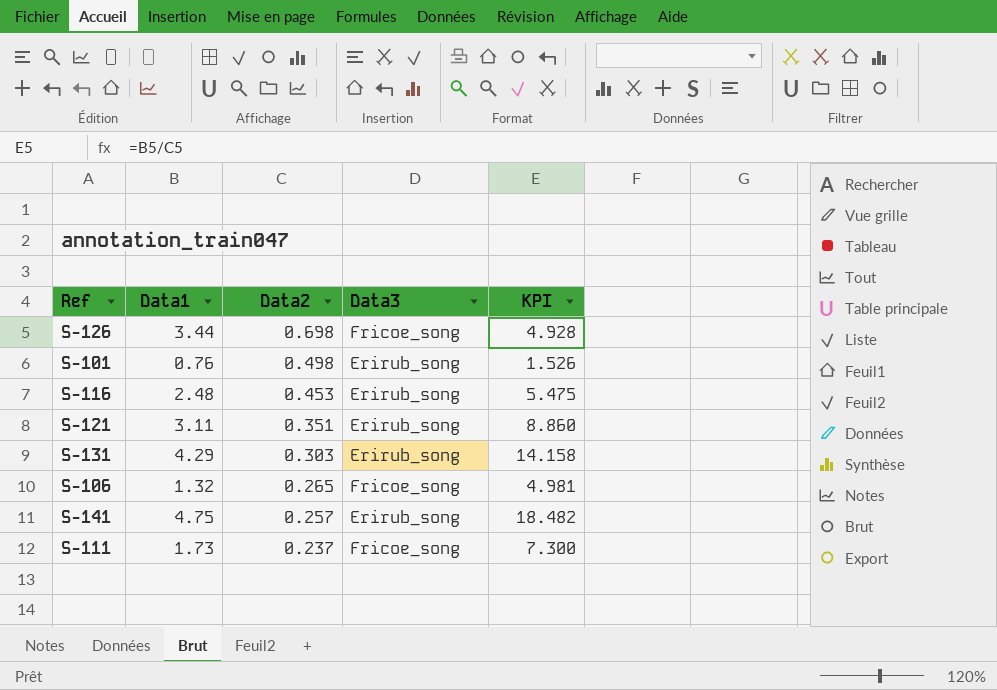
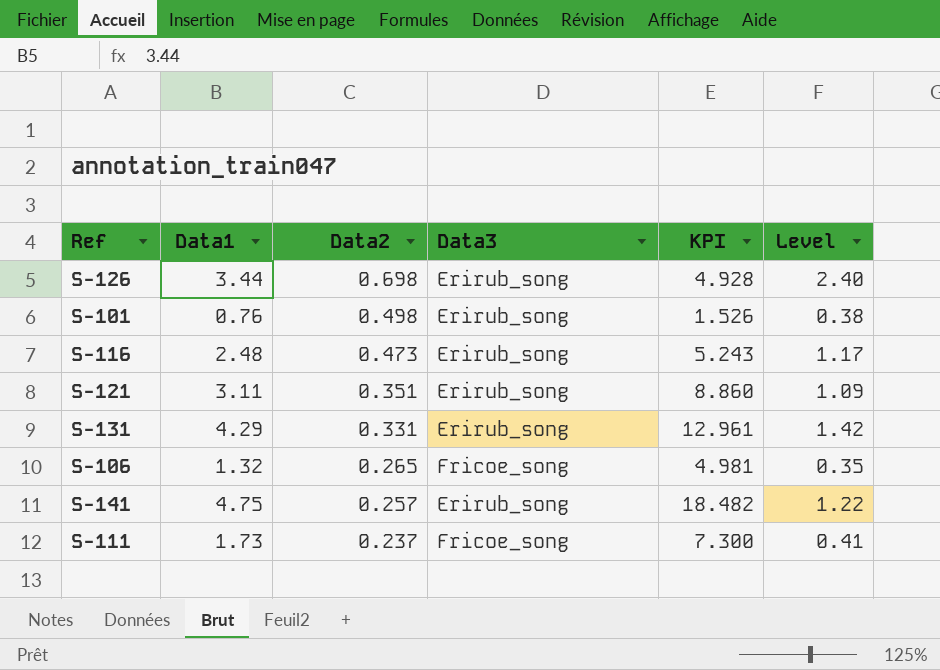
column Level | formula: none -> [Data1] * [Data2]
S-126 | Data3: Fricoe_song -> Erirub_song
S-116 | Data2: 0.453 -> 0.473
S-116 | KPI: 5.475 -> 5.243
S-131 | Data2: 0.303 -> 0.331
S-131 | KPI: 14.158 -> 12.961

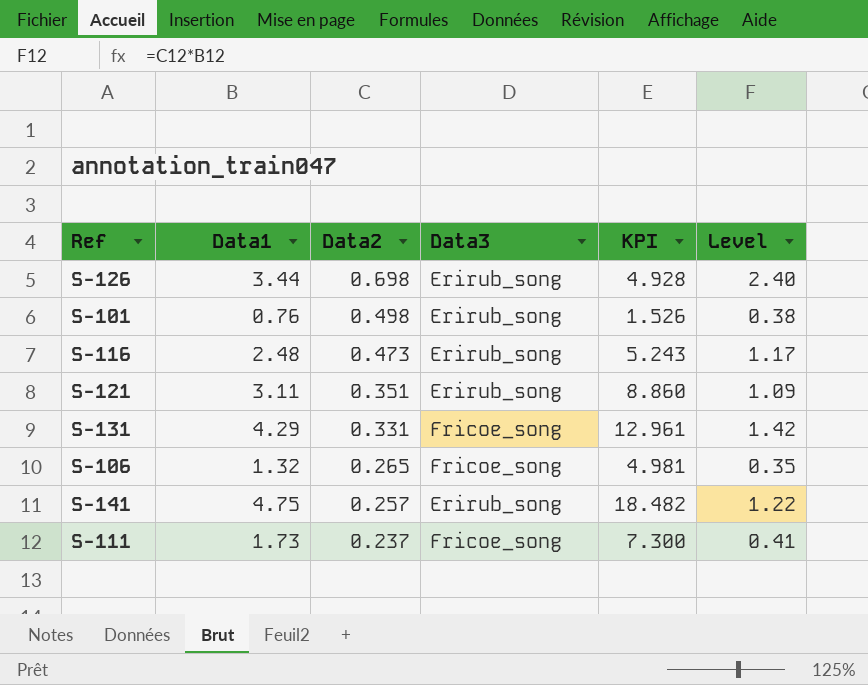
S-131 | Data3: Erirub_song -> Fricoe_song

